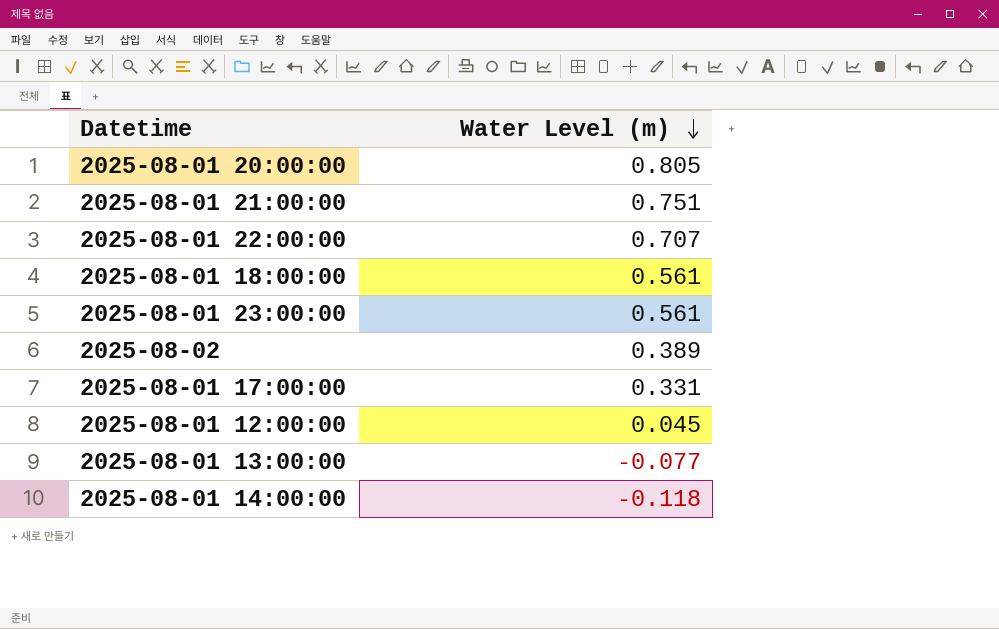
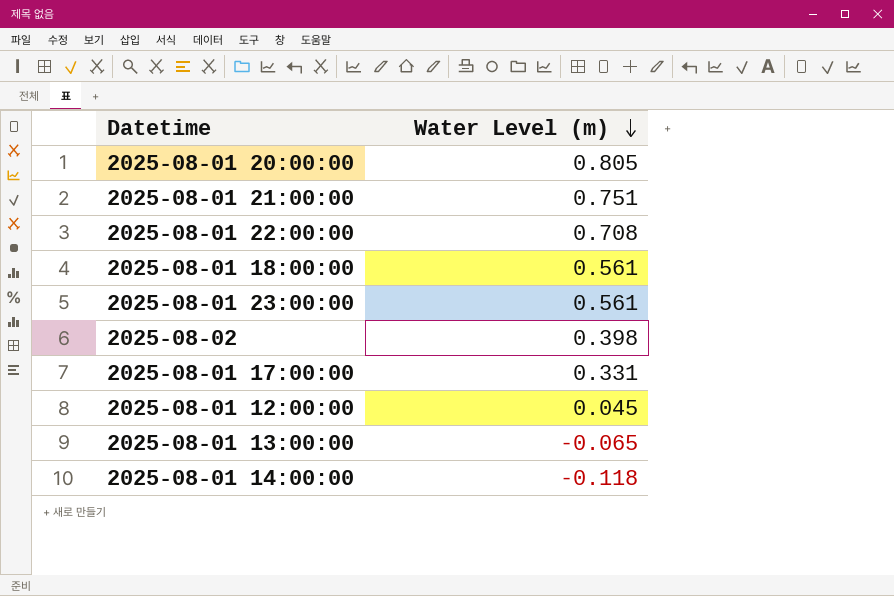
2025-08-01 22:00:00 | Water Level (m): 0.707 -> 0.708
2025-08-02 | Water Level (m): 0.389 -> 0.398
2025-08-01 13:00:00 | Water Level (m): -0.077 -> -0.065

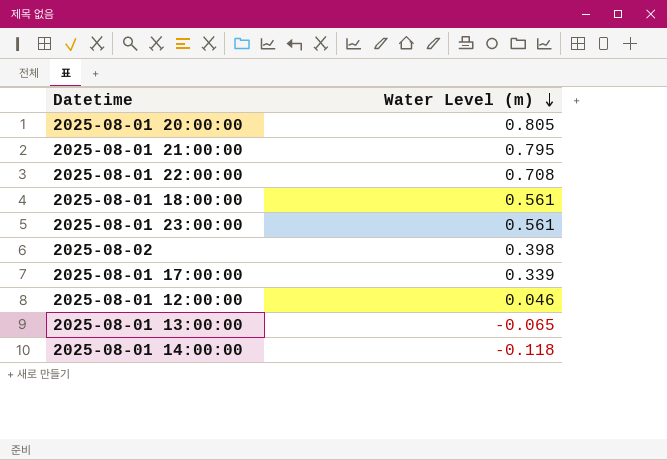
2025-08-01 21:00:00 | Water Level (m): 0.751 -> 0.795
2025-08-01 17:00:00 | Water Level (m): 0.331 -> 0.339
2025-08-01 12:00:00 | Water Level (m): 0.045 -> 0.046

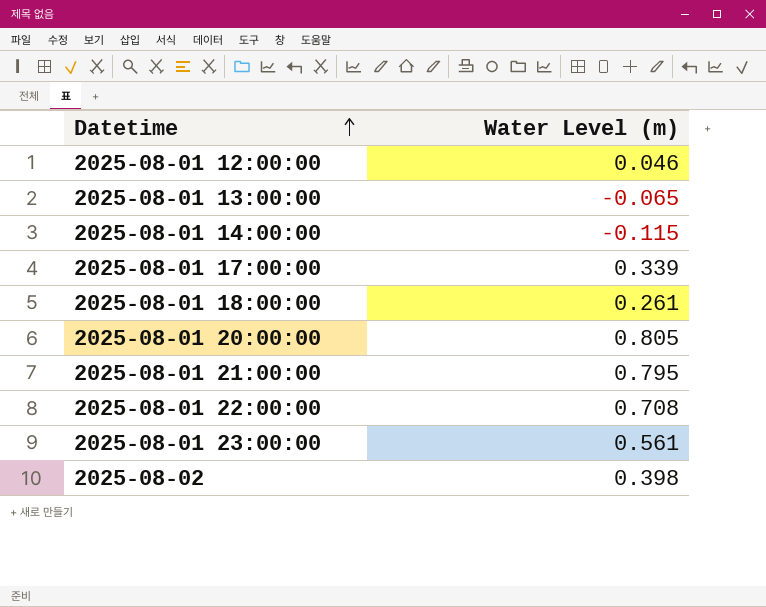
row order: Water Level (m) descending -> Datetime ascending
2025-08-01 14:00:00 | Water Level (m): -0.118 -> -0.115
2025-08-01 18:00:00 | Water Level (m): 0.561 -> 0.261

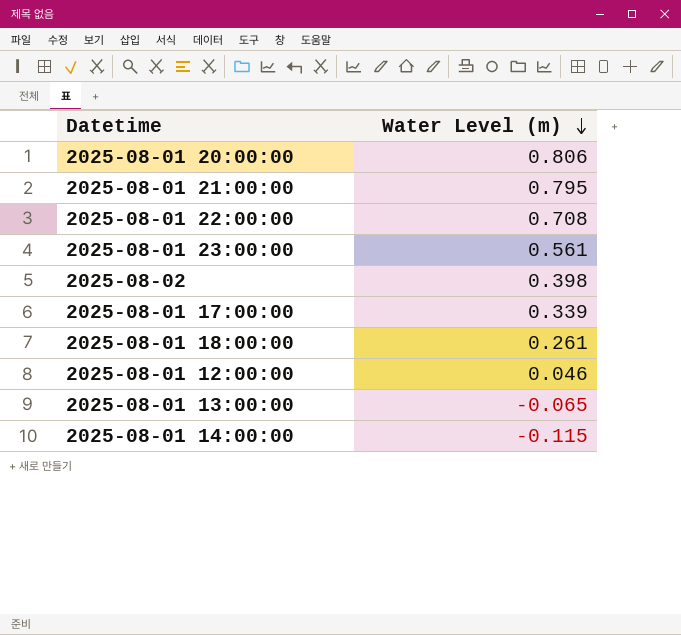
row order: Datetime ascending -> Water Level (m) descending
2025-08-01 20:00:00 | Water Level (m): 0.805 -> 0.806

